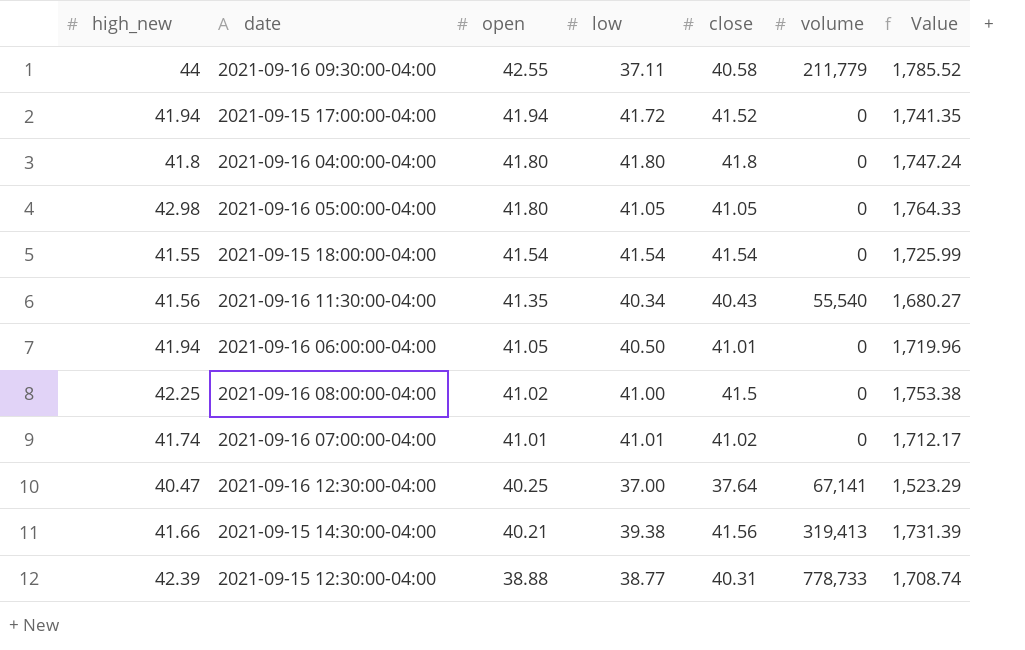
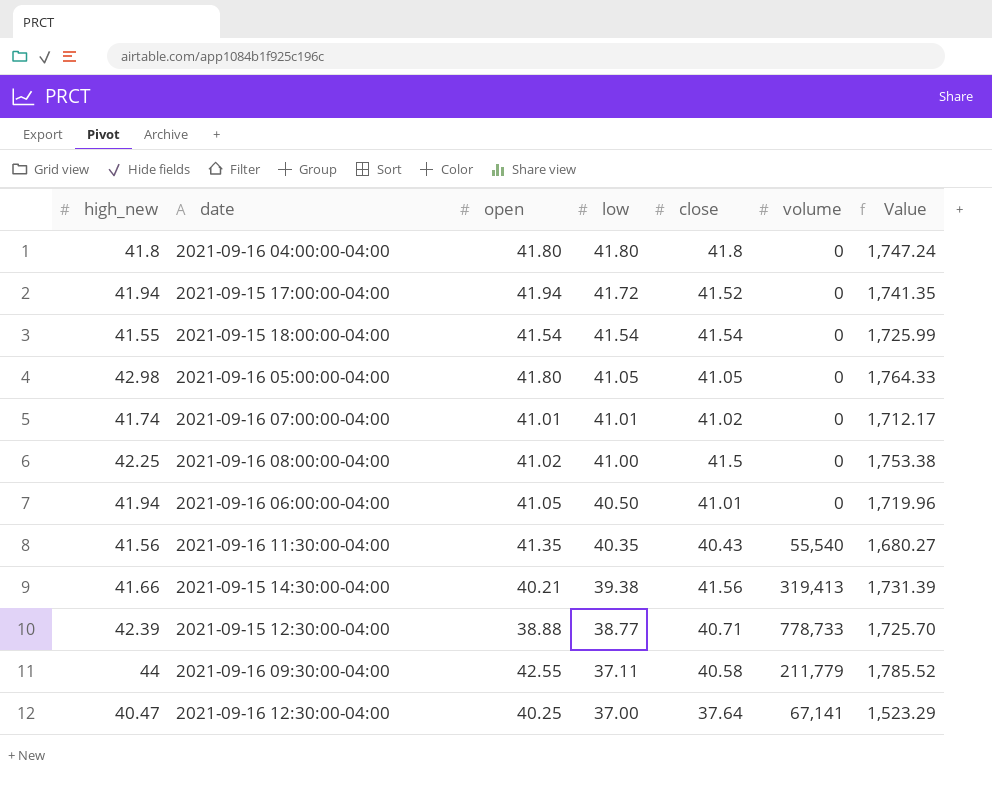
row order: open descending -> low descending
2021-09-16 11:30:00-04:00 | low: 40.34 -> 40.35
2021-09-15 12:30:00-04:00 | close: 40.31 -> 40.71
2021-09-15 12:30:00-04:00 | Value: 1,708.74 -> 1,725.70

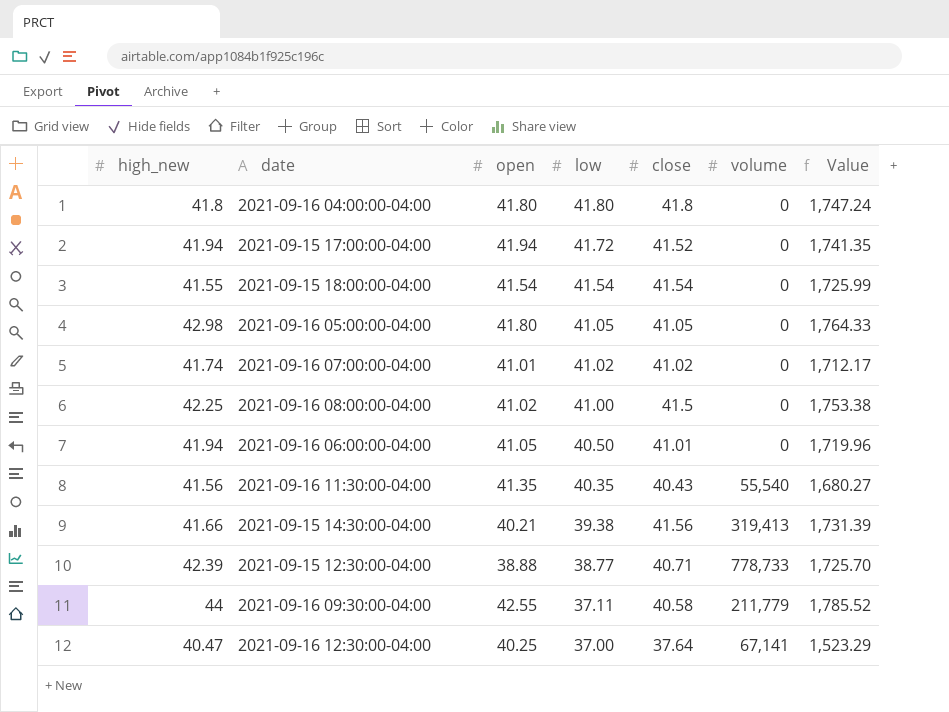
2021-09-16 07:00:00-04:00 | low: 41.01 -> 41.02

